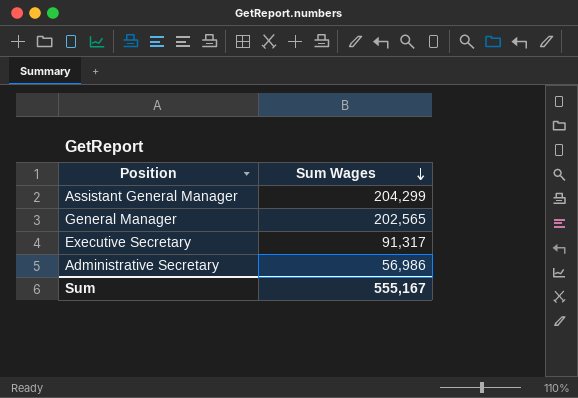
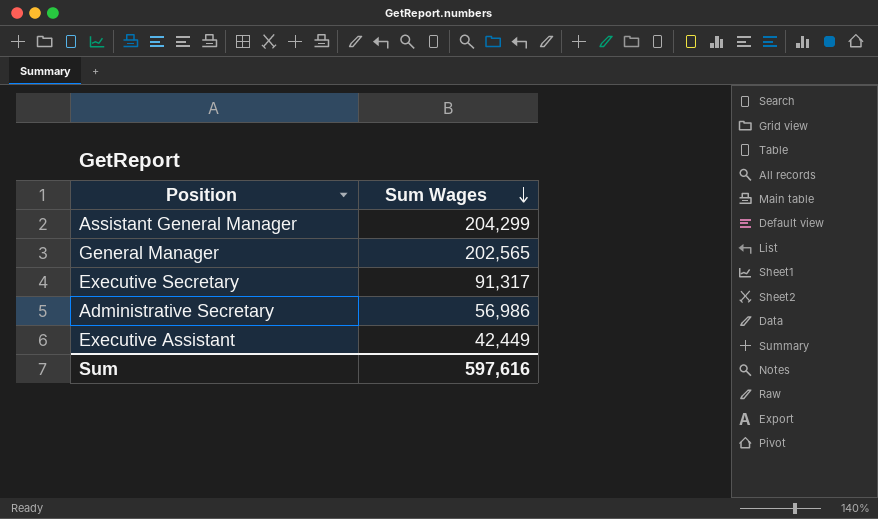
row Executive Assistant: none -> 42,449
Sum | Sum Wages: 555,167 -> 597,616

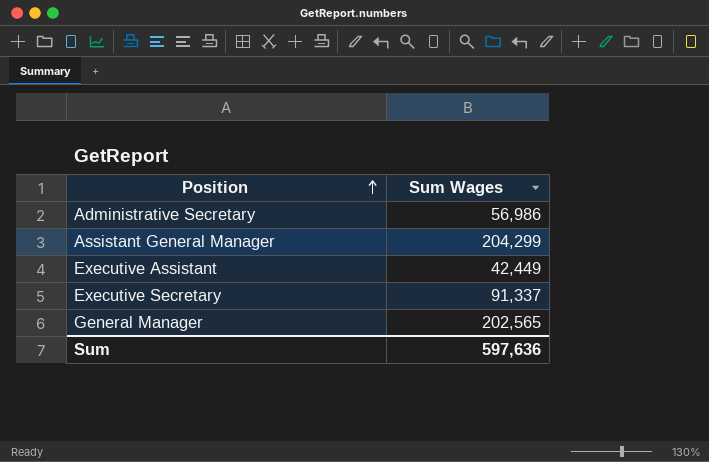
row order: Sum Wages descending -> Position ascending
Executive Secretary | Sum Wages: 91,317 -> 91,337
Sum | Sum Wages: 597,616 -> 597,636

